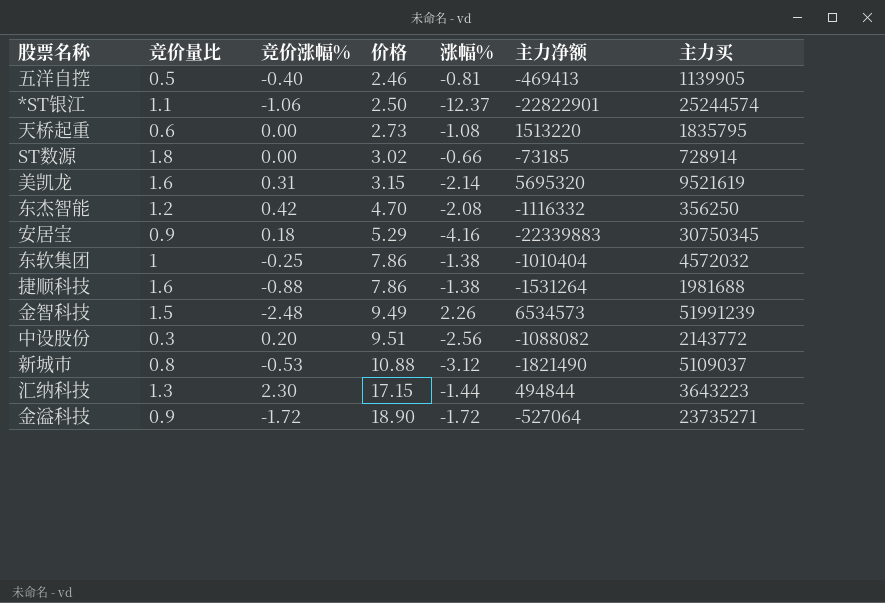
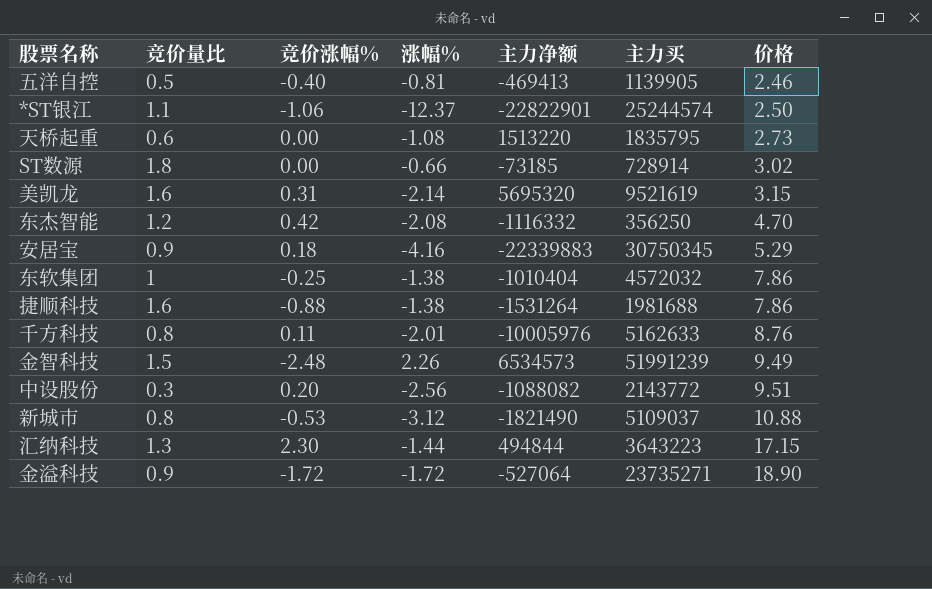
column 价格 | position: 4 -> 7
row 千方科技: none -> 0.8 | 0.11 | -2.01 | -10005976 | 5162633 | 8.76

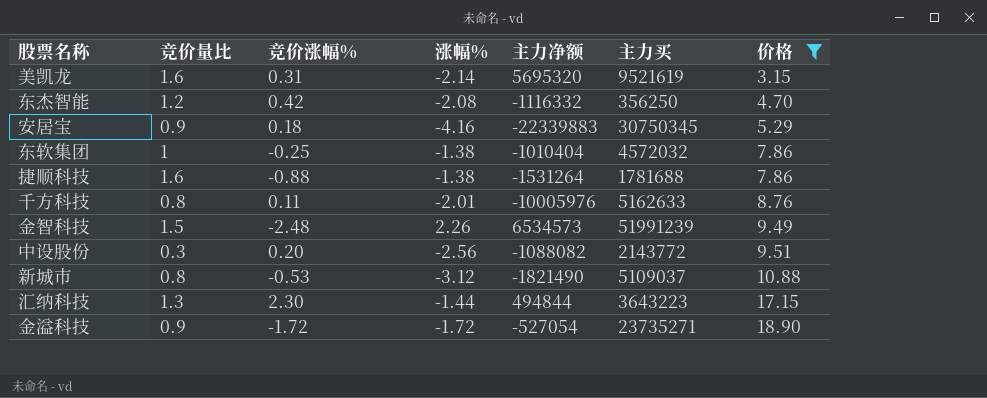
filter: none -> 价格 >= 3.15
捷顺科技 | 主力买: 1981688 -> 1781688
金溢科技 | 主力净额: -527064 -> -527054

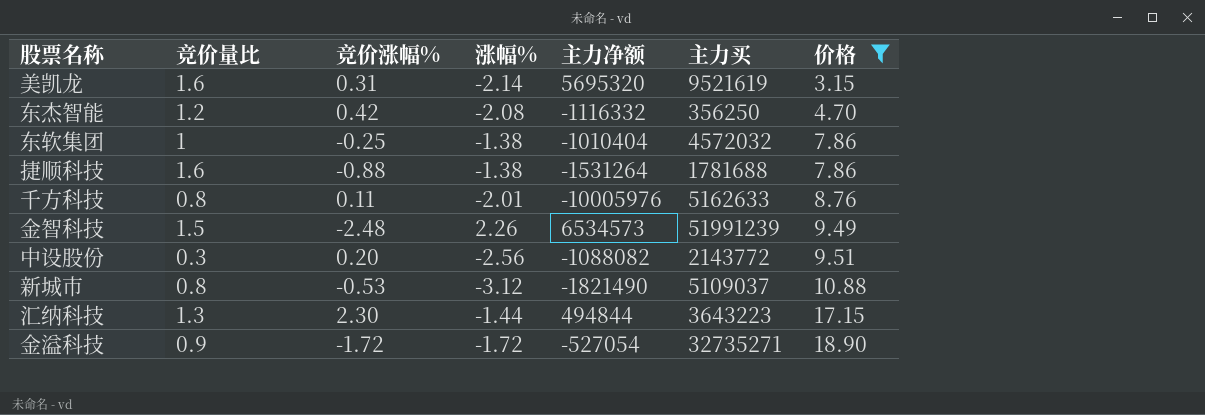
row 安居宝: 0.9 | 0.18 | -4.16 | -22339883 | 30750345 | 5.29 -> none
金溢科技 | 主力买: 23735271 -> 32735271

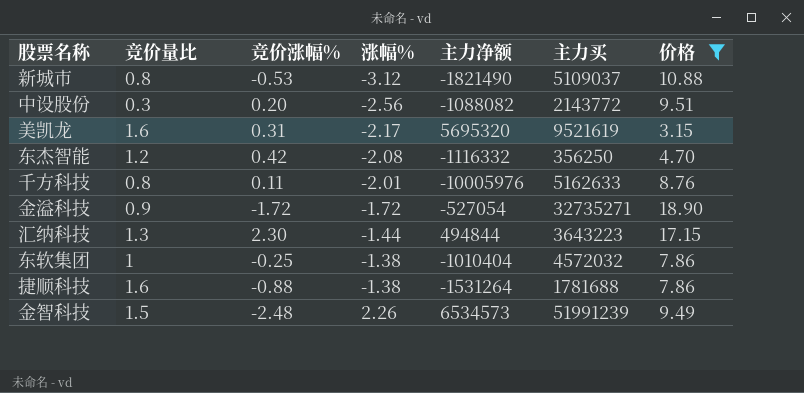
row order: 价格 ascending -> 涨幅% ascending
美凯龙 | 涨幅%: -2.14 -> -2.17

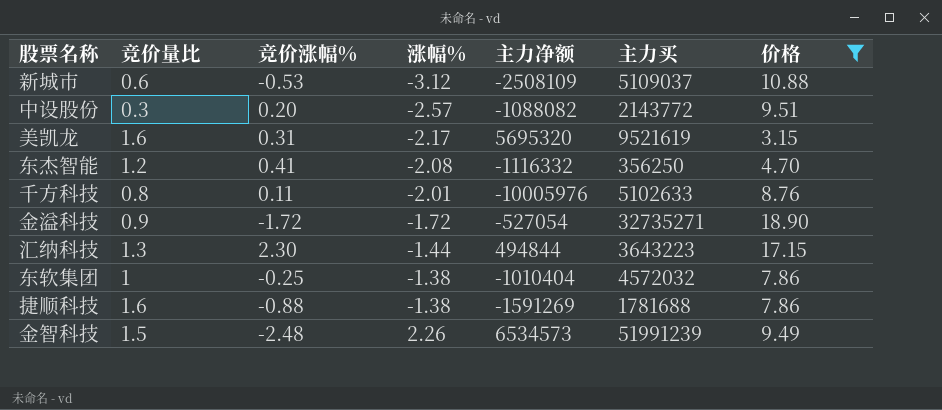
新城市 | 竞价量比: 0.8 -> 0.6
新城市 | 主力净额: -1821490 -> -2508109
中设股份 | 涨幅%: -2.56 -> -2.57
东杰智能 | 竞价涨幅%: 0.42 -> 0.41
千方科技 | 主力买: 5162633 -> 5102633
捷顺科技 | 主力净额: -1531264 -> -1591269

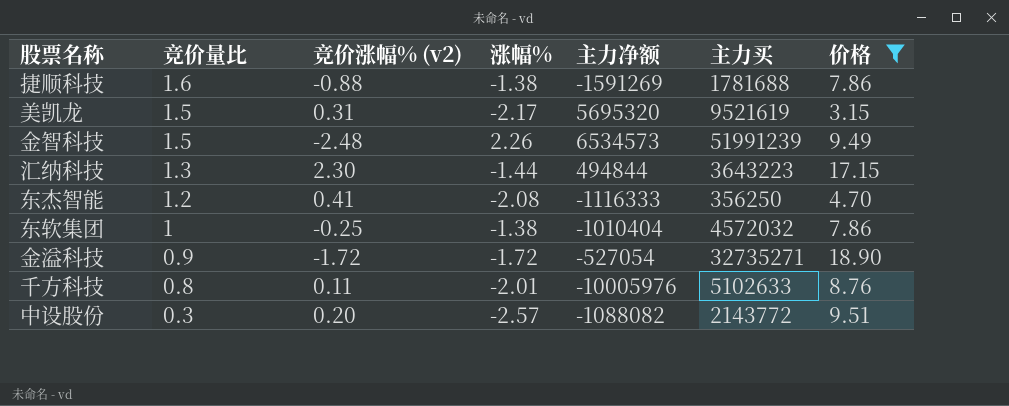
row order: 涨幅% ascending -> 竞价量比 descending
column name: 竞价涨幅% -> 竞价涨幅% (v2)
row 新城市: 0.6 | -0.53 | -3.12 | -2508109 | 5109037 | 10.88 -> none
美凯龙 | 竞价量比: 1.6 -> 1.5
东杰智能 | 主力净额: -1116332 -> -1116333

